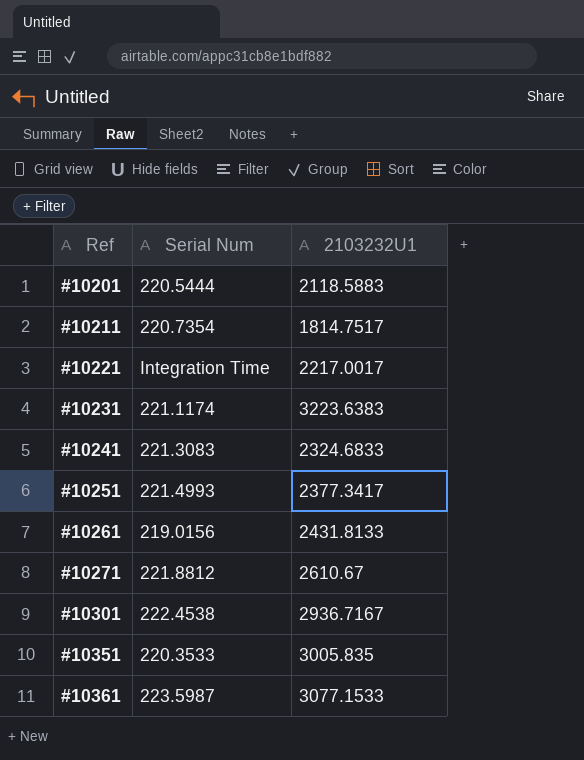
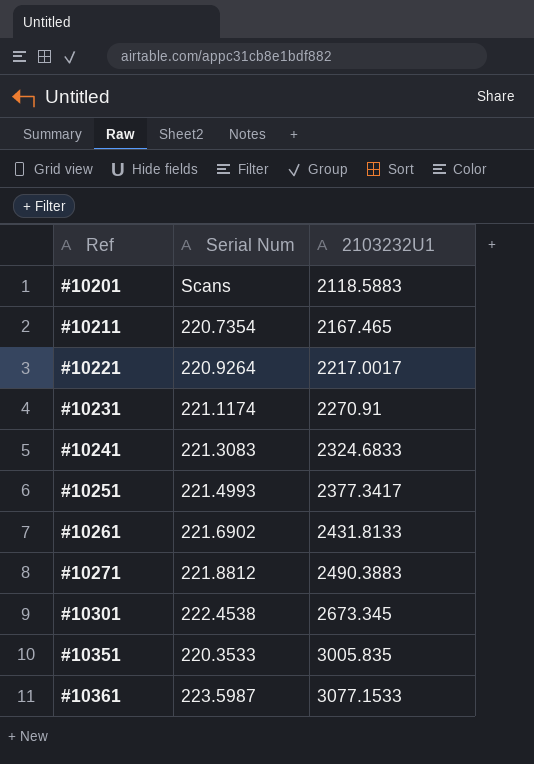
#10201 | Serial Num: 220.5444 -> Scans
#10211 | 2103232U1: 1814.7517 -> 2167.465
#10221 | Serial Num: Integration Time -> 220.9264
#10231 | 2103232U1: 3223.6383 -> 2270.91
#10261 | Serial Num: 219.0156 -> 221.6902
#10271 | 2103232U1: 2610.67 -> 2490.3883
#10301 | 2103232U1: 2936.7167 -> 2673.345

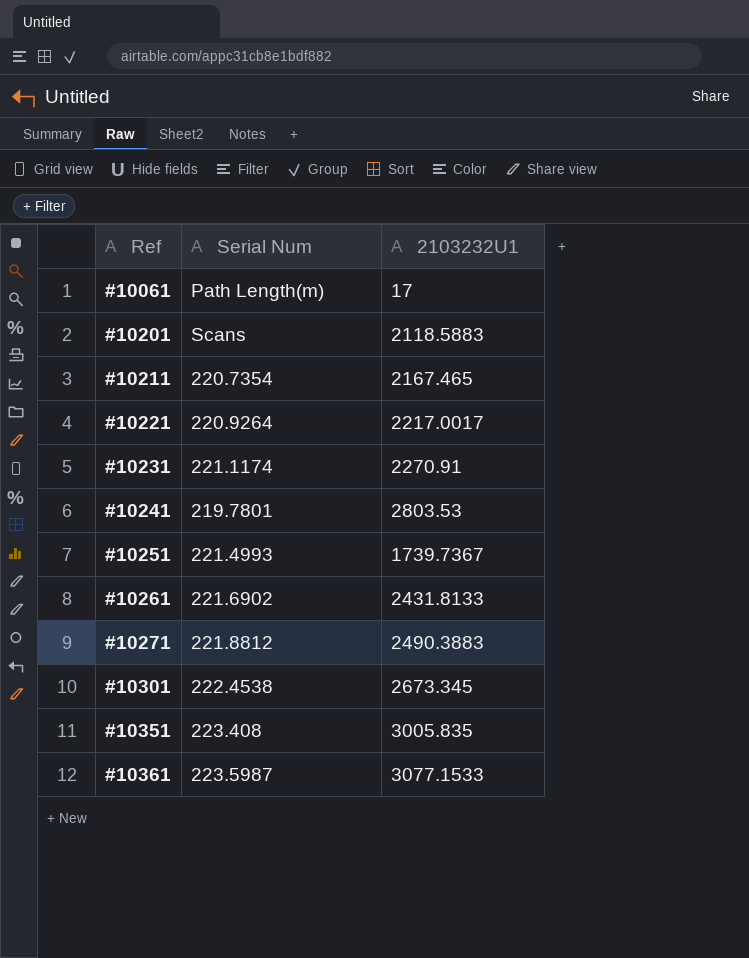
row #10061: none -> Path Length(m) | 17
#10241 | Serial Num: 221.3083 -> 219.7801
#10241 | 2103232U1: 2324.6833 -> 2803.53
#10251 | 2103232U1: 2377.3417 -> 1739.7367
#10351 | Serial Num: 220.3533 -> 223.408

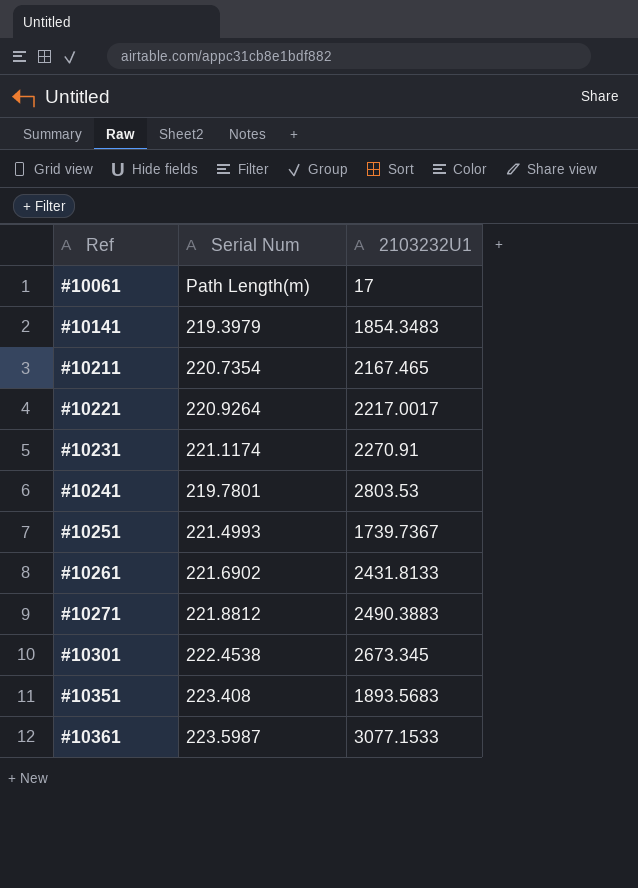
row #10201: Scans | 2118.5883 -> none
row #10141: none -> 219.3979 | 1854.3483
#10351 | 2103232U1: 3005.835 -> 1893.5683

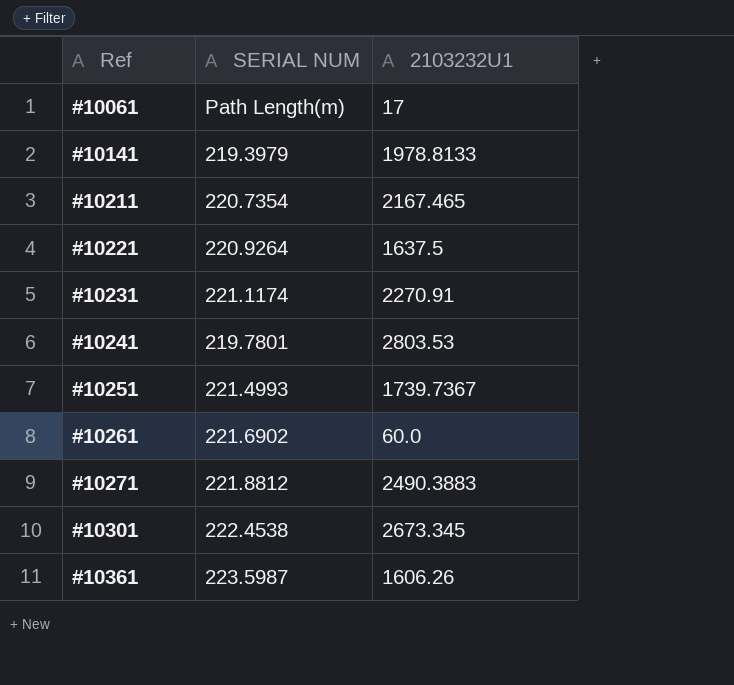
column name: Serial Num -> SERIAL NUM
row #10351: 223.408 | 1893.5683 -> none
#10141 | 2103232U1: 1854.3483 -> 1978.8133
#10221 | 2103232U1: 2217.0017 -> 1637.5
#10261 | 2103232U1: 2431.8133 -> 60.0
#10361 | 2103232U1: 3077.1533 -> 1606.26

